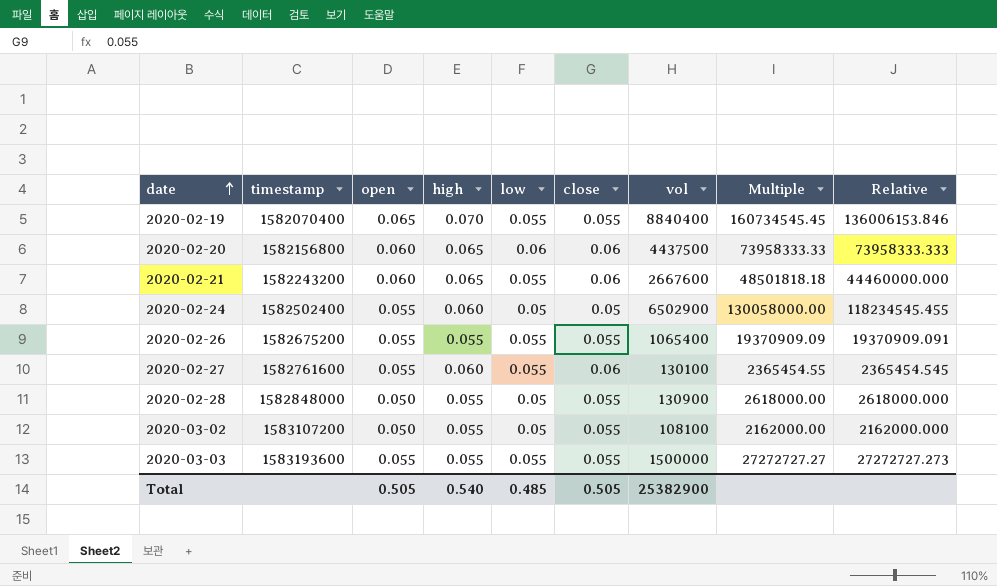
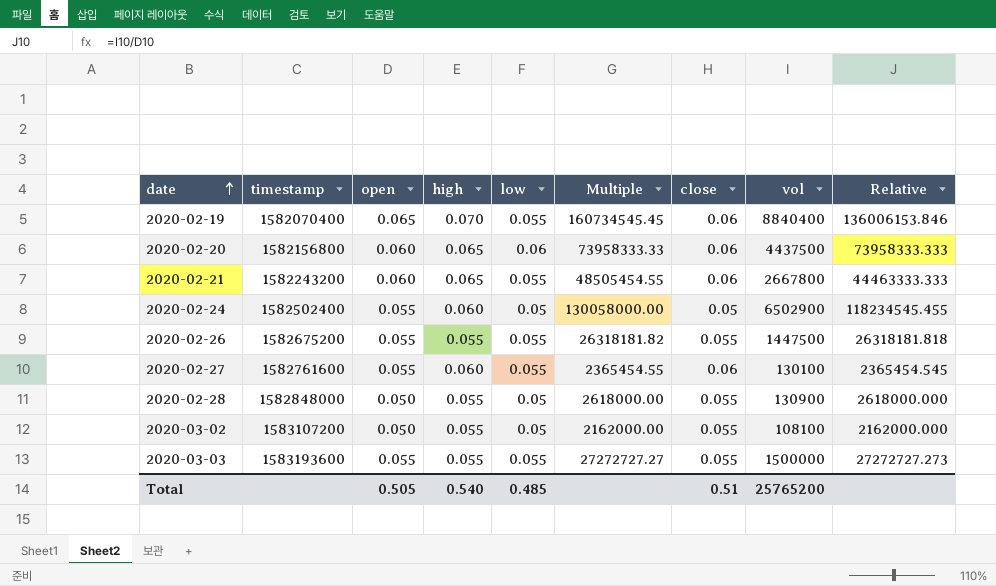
column Multiple | position: 8 -> 6
2020-02-19 | close: 0.055 -> 0.06
2020-02-21 | Multiple: 48501818.18 -> 48505454.55
2020-02-21 | vol: 2667600 -> 2667800
2020-02-21 | Relative: 44460000.000 -> 44463333.333
2020-02-26 | Multiple: 19370909.09 -> 26318181.82
2020-02-26 | vol: 1065400 -> 1447500
2020-02-26 | Relative: 19370909.091 -> 26318181.818
Total | close: 0.505 -> 0.51
Total | vol: 25382900 -> 25765200

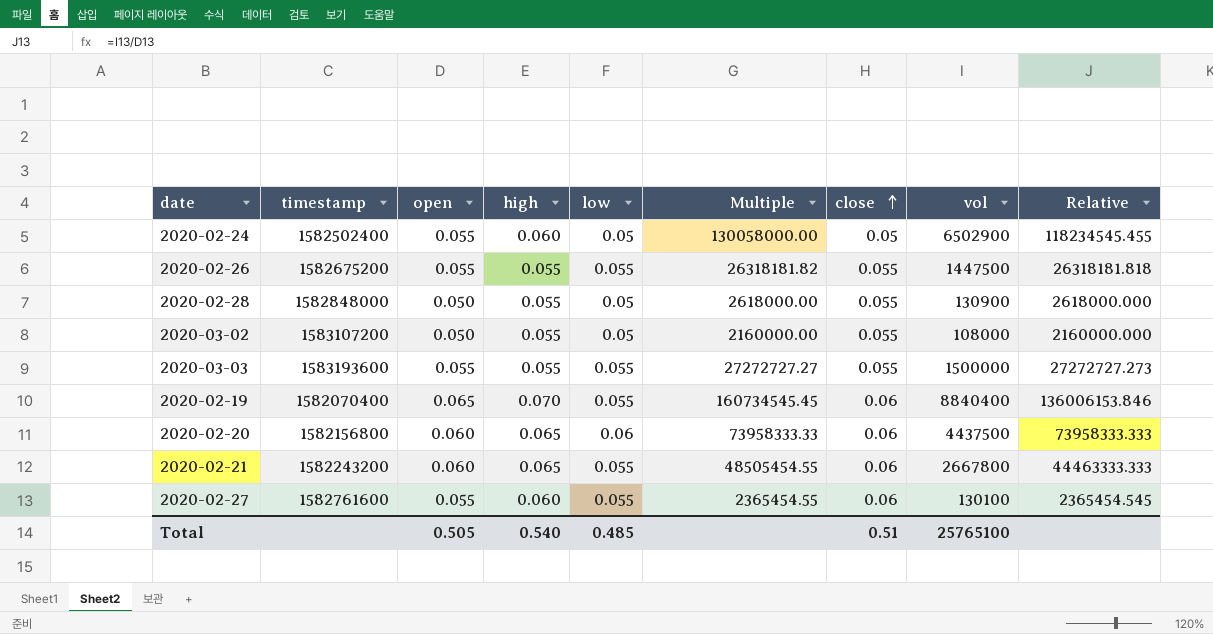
row order: date ascending -> close ascending
2020-03-02 | Multiple: 2162000.00 -> 2160000.00
2020-03-02 | vol: 108100 -> 108000
2020-03-02 | Relative: 2162000.000 -> 2160000.000
Total | vol: 25765200 -> 25765100

